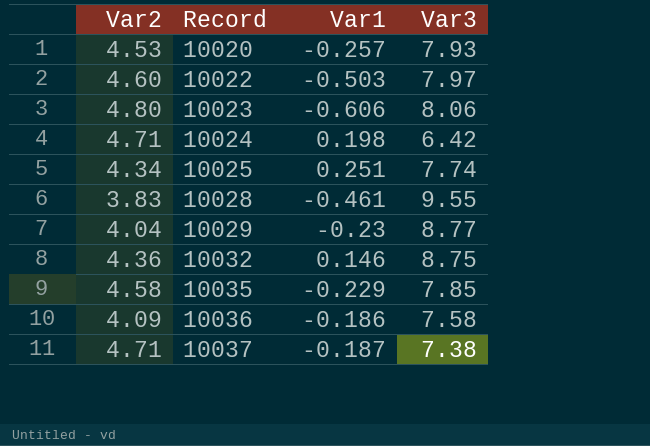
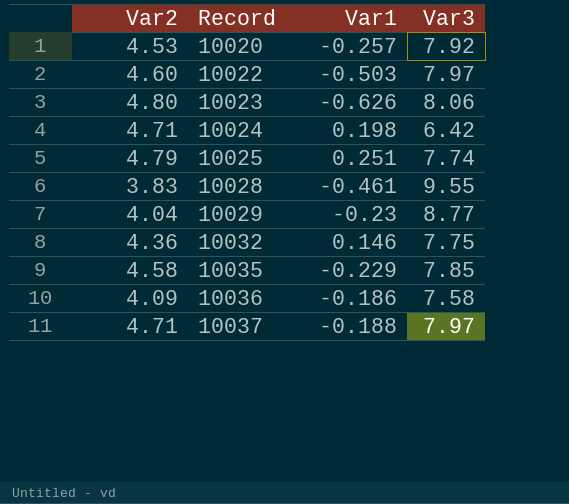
10020 | Var3: 7.93 -> 7.92
10023 | Var1: -0.606 -> -0.626
10025 | Var2: 4.34 -> 4.79
10032 | Var3: 8.75 -> 7.75
10037 | Var1: -0.187 -> -0.188
10037 | Var3: 7.38 -> 7.97

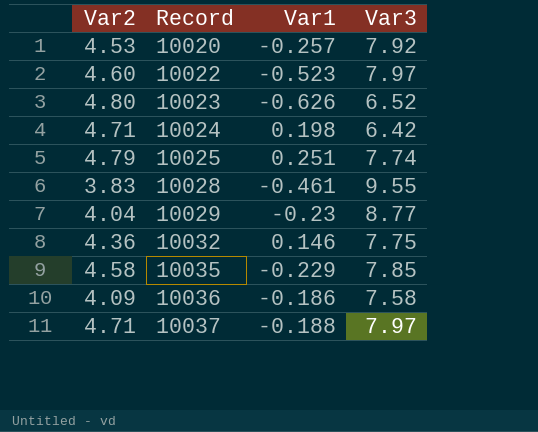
10022 | Var1: -0.503 -> -0.523
10023 | Var3: 8.06 -> 6.52

